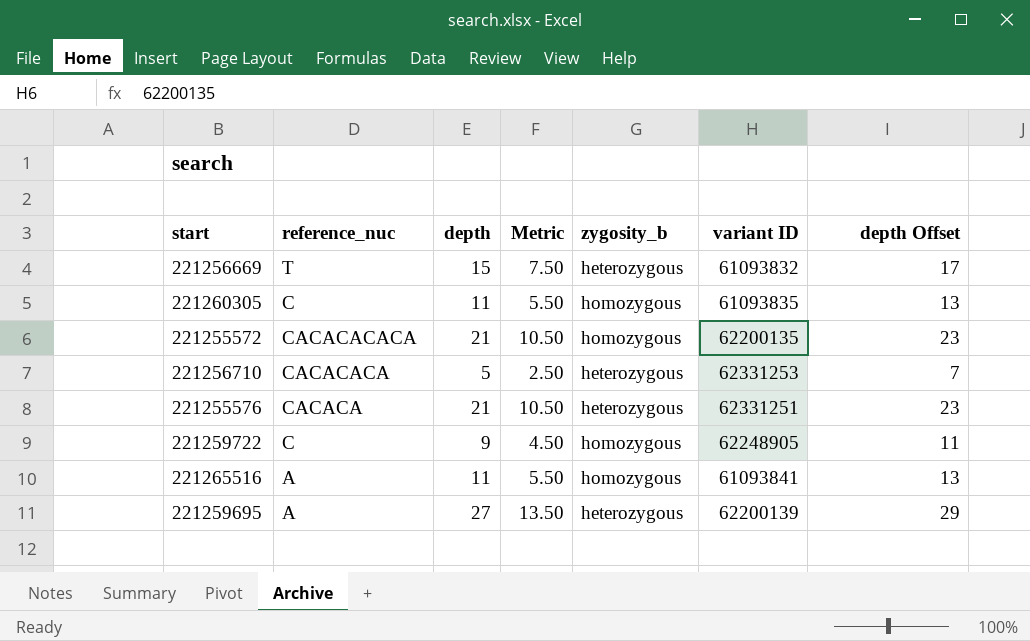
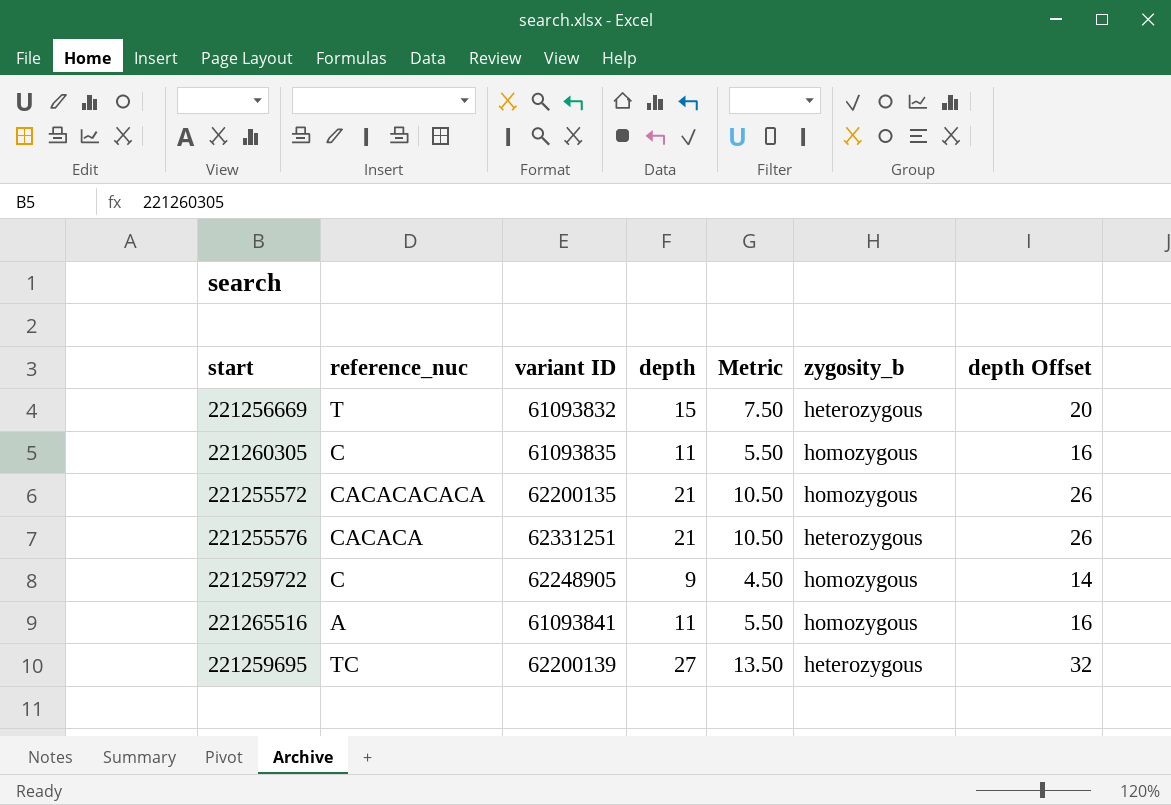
column variant ID | position: 6 -> 3
column depth Offset | formula: [depth] + 2 -> [depth] + 5
row 221256710: CACACACA | 5 | 2.50 | heterozygous | 62331253 | 7 -> none
221259695 | reference_nuc: A -> TC

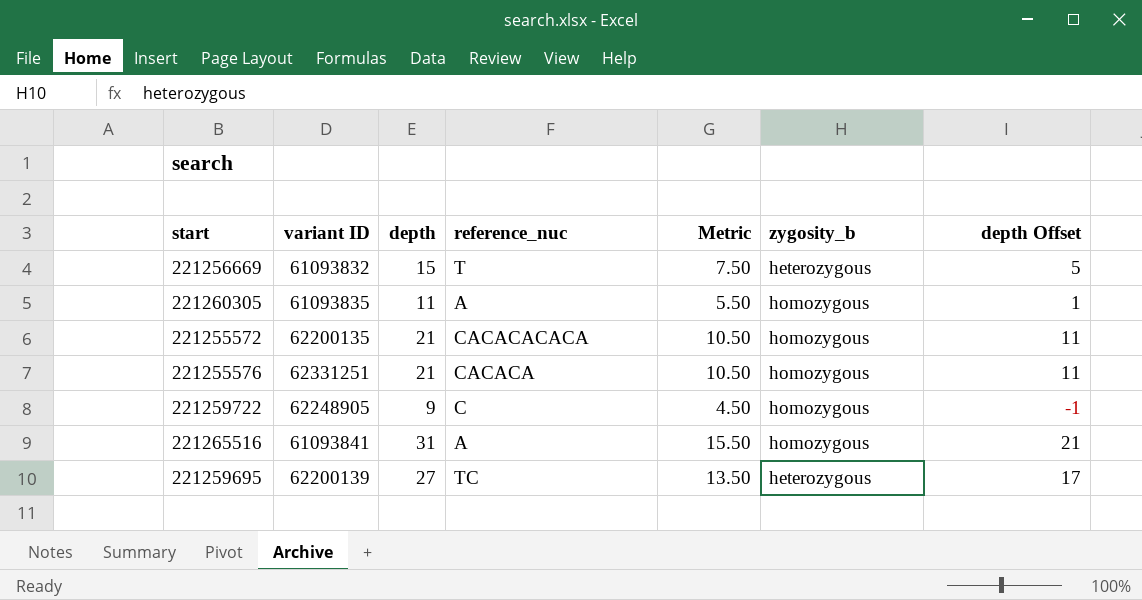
column reference_nuc | position: 2 -> 4
column depth Offset | formula: [depth] + 5 -> [depth] - 10
221260305 | reference_nuc: C -> A
221255576 | zygosity_b: heterozygous -> homozygous
221265516 | depth: 11 -> 31
221265516 | Metric: 5.50 -> 15.50

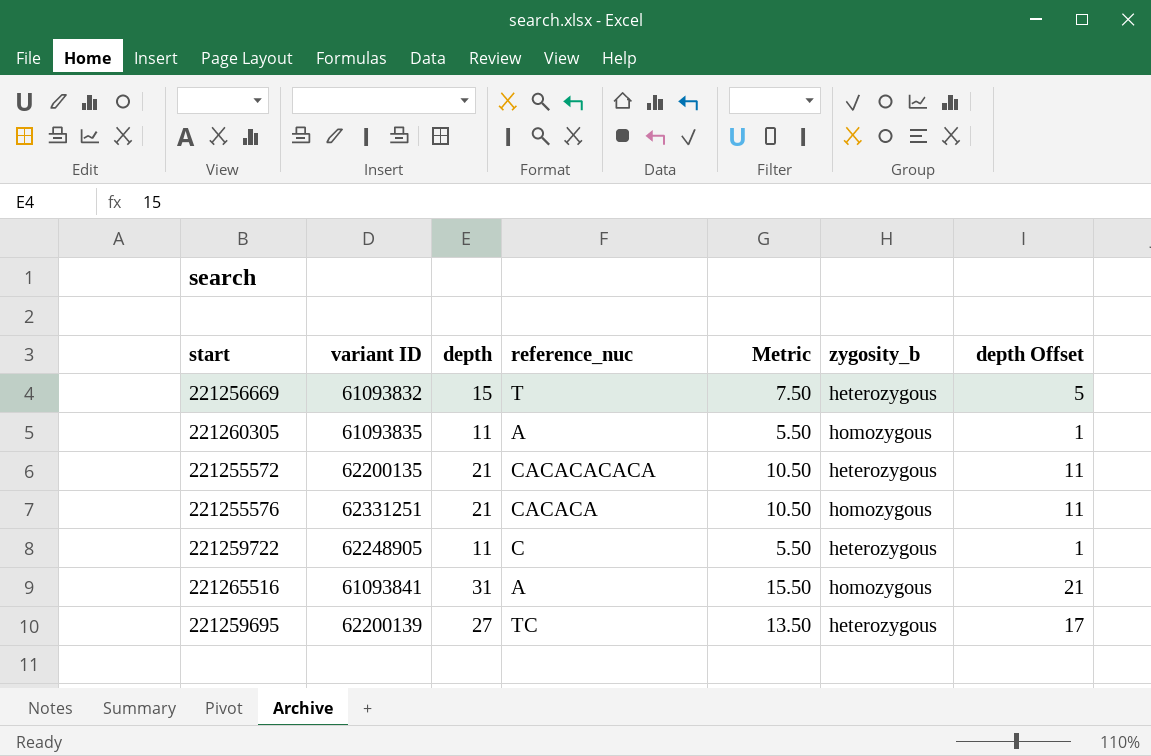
221255572 | zygosity_b: homozygous -> heterozygous
221259722 | depth: 9 -> 11
221259722 | Metric: 4.50 -> 5.50
221259722 | zygosity_b: homozygous -> heterozygous
221259722 | depth Offset: -1 -> 1

